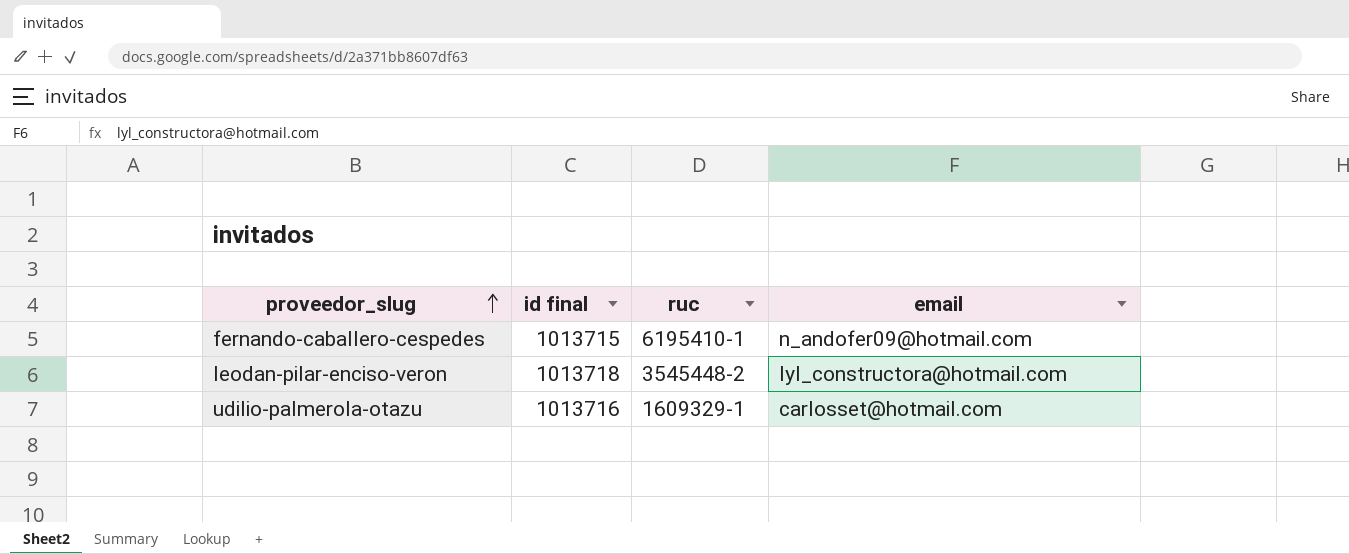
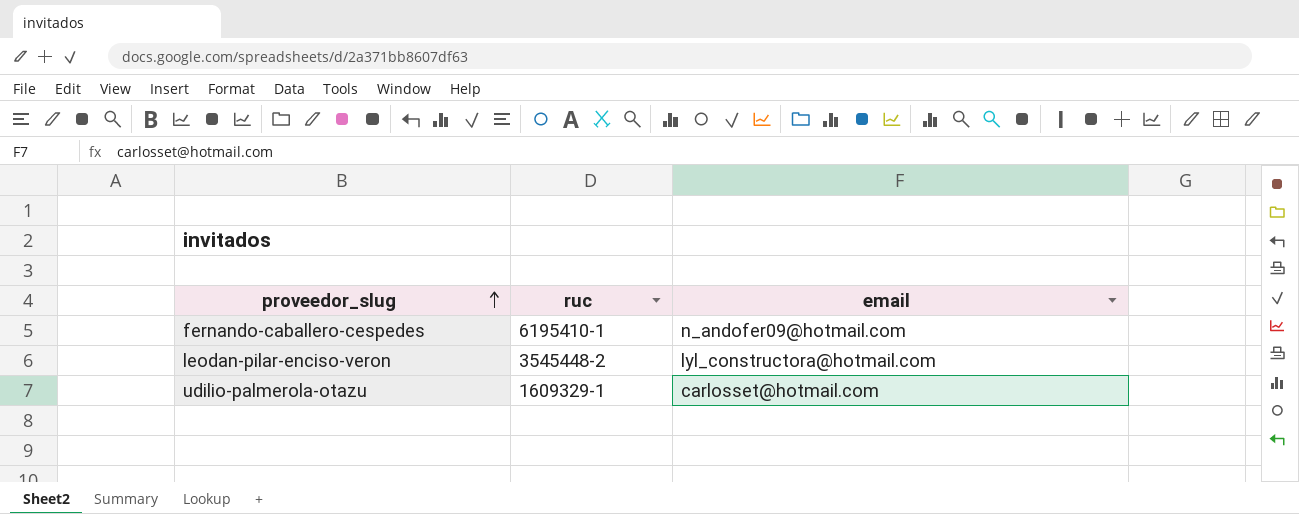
column id final | position: 2 -> none

